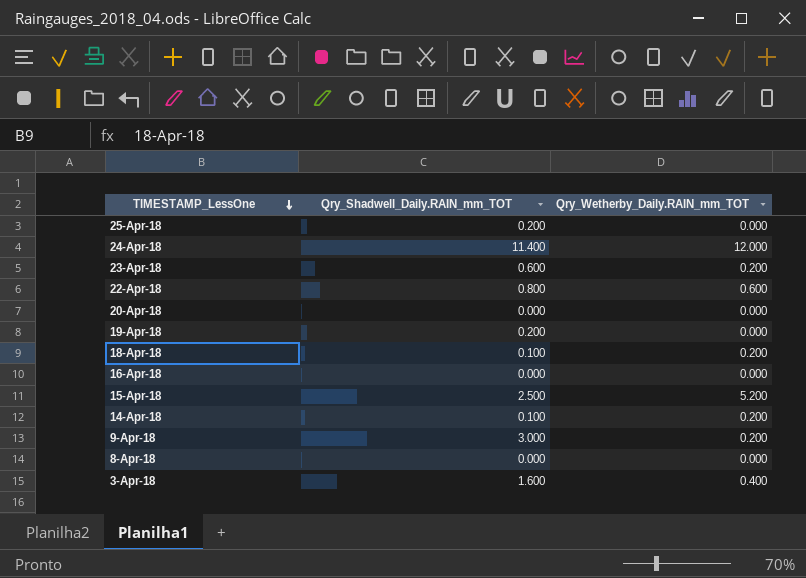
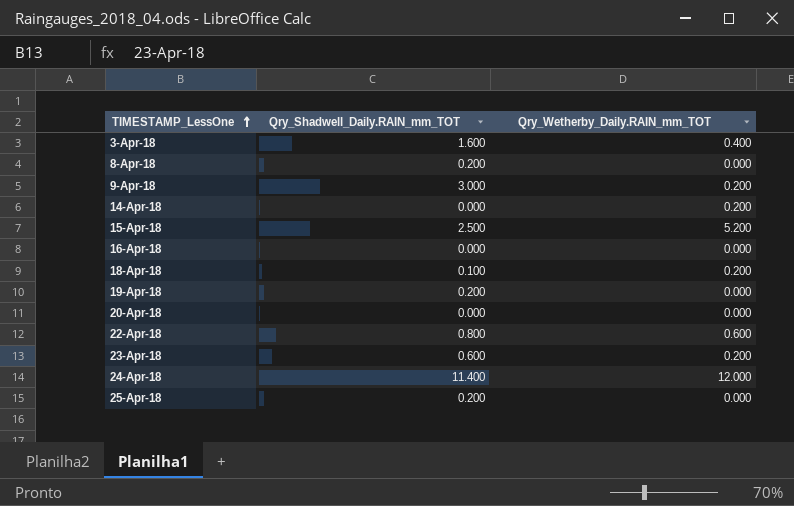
row order: TIMESTAMP_LessOne descending -> TIMESTAMP_LessOne ascending
8-Apr-18 | Qry_Shadwell_Daily.RAIN_mm_TOT: 0.000 -> 0.200
14-Apr-18 | Qry_Shadwell_Daily.RAIN_mm_TOT: 0.100 -> 0.000

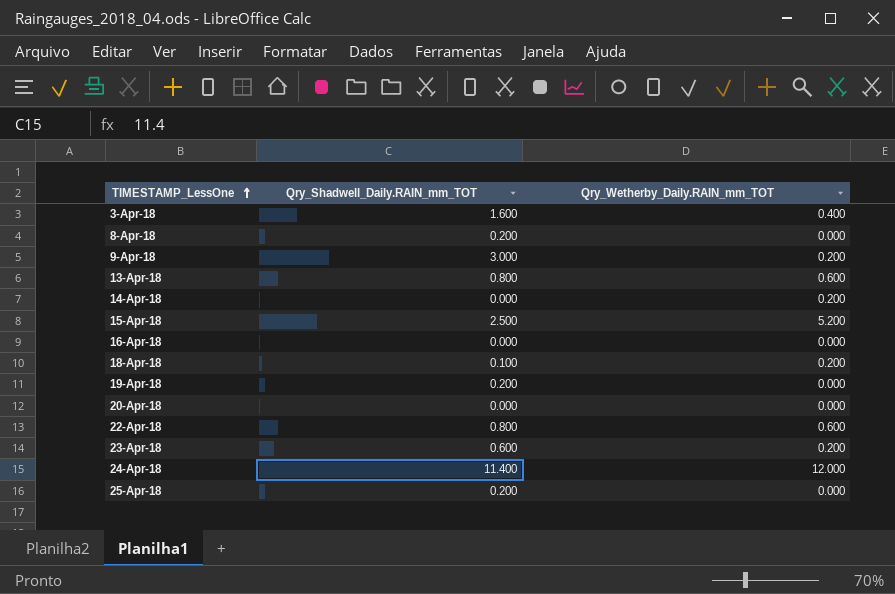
row 13-Apr-18: none -> 0.800 | 0.600

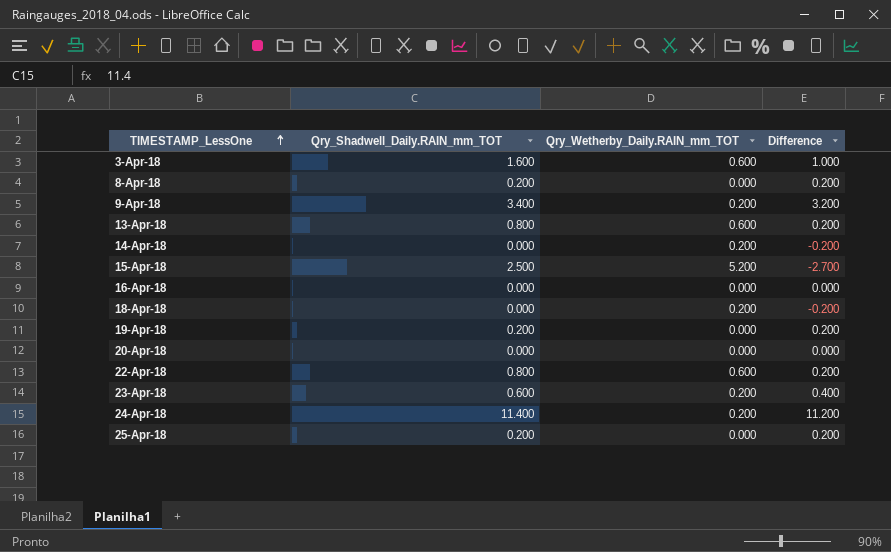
column Difference | formula: none -> [Qry_Shadwell_Daily.RAIN_mm_TOT] - [Qry_Wetherby_Daily.RAIN_mm_TOT]
3-Apr-18 | Qry_Wetherby_Daily.RAIN_mm_TOT: 0.400 -> 0.600
9-Apr-18 | Qry_Shadwell_Daily.RAIN_mm_TOT: 3.000 -> 3.400
18-Apr-18 | Qry_Shadwell_Daily.RAIN_mm_TOT: 0.100 -> 0.000
24-Apr-18 | Qry_Wetherby_Daily.RAIN_mm_TOT: 12.000 -> 0.200

